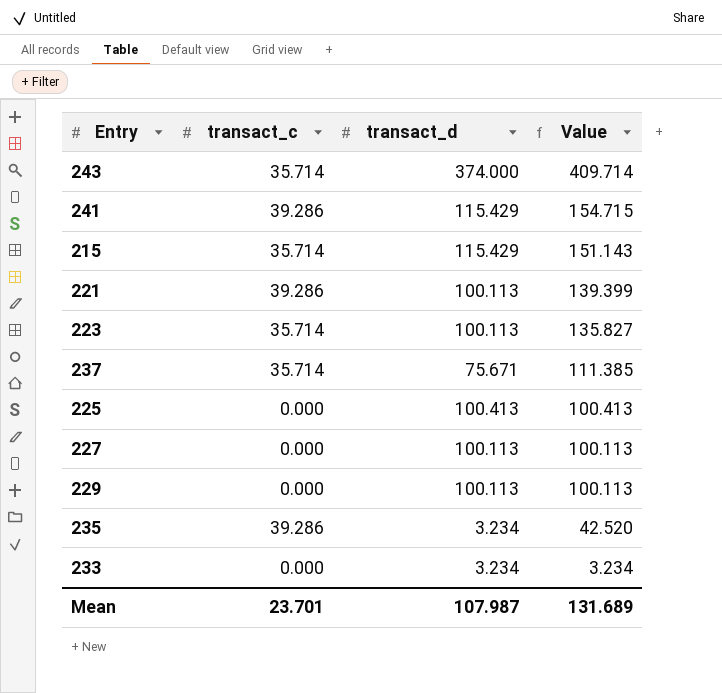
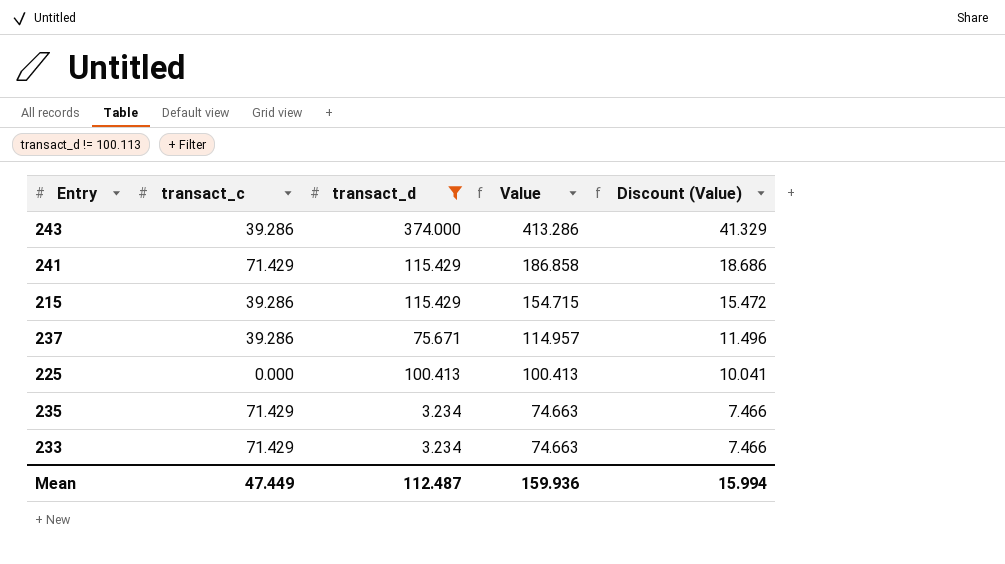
filter: none -> transact_d != 100.113
column Discount (Value) | formula: none -> [Value] * 0.1
243 | transact_c: 35.714 -> 39.286
243 | Value: 409.714 -> 413.286
241 | transact_c: 39.286 -> 71.429
241 | Value: 154.715 -> 186.858
215 | transact_c: 35.714 -> 39.286
215 | Value: 151.143 -> 154.715
237 | transact_c: 35.714 -> 39.286
237 | Value: 111.385 -> 114.957
235 | transact_c: 39.286 -> 71.429
235 | Value: 42.520 -> 74.663
233 | transact_c: 0.000 -> 71.429
233 | Value: 3.234 -> 74.663
Mean | transact_c: 23.701 -> 47.449
Mean | transact_d: 107.987 -> 112.487
Mean | Value: 131.689 -> 159.936

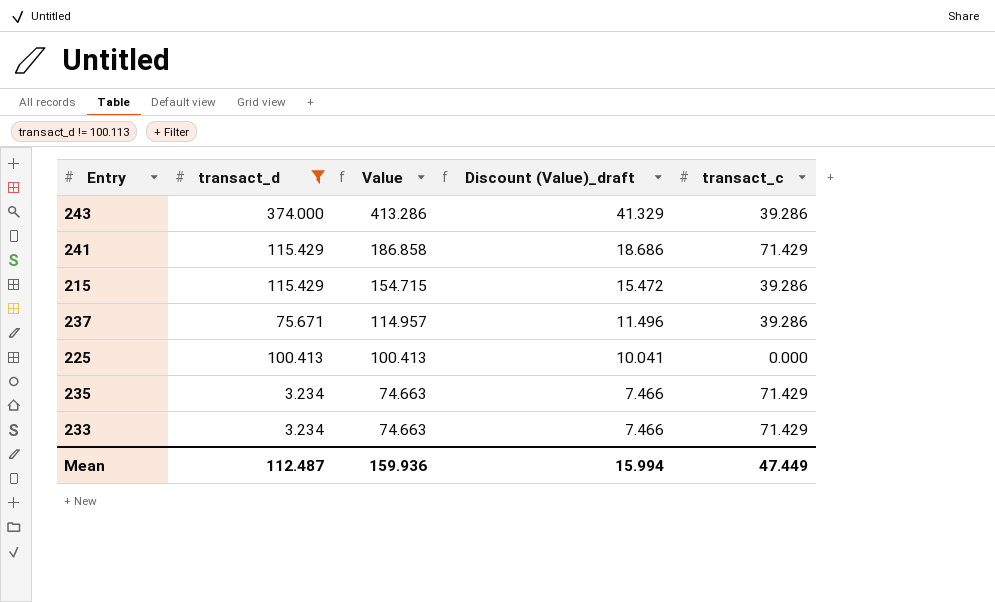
column name: Discount (Value) -> Discount (Value)_draft
column transact_c | position: 2 -> 5

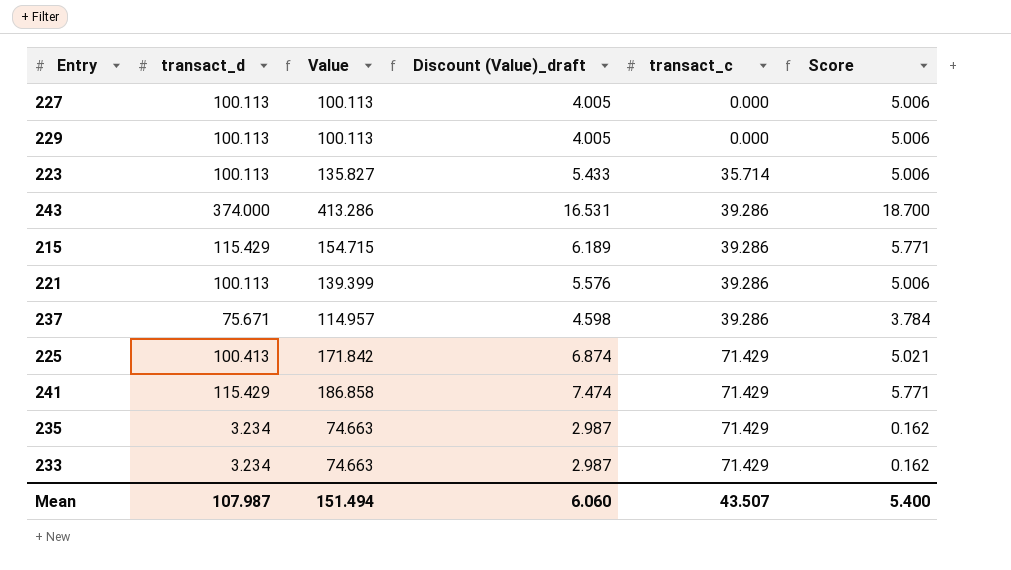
filter: transact_d != 100.113 -> none
row order: Value descending -> transact_c ascending
column Discount (Value)_draft | formula: [Value] * 0.1 -> [Value] * 0.04
column Score | formula: none -> [transact_d] * 0.05
225 | Value: 100.413 -> 171.842
225 | transact_c: 0.000 -> 71.429
Mean | transact_d: 112.487 -> 107.987
Mean | Value: 159.936 -> 151.494
Mean | Discount (Value)_draft: 15.994 -> 6.060
Mean | transact_c: 47.449 -> 43.507

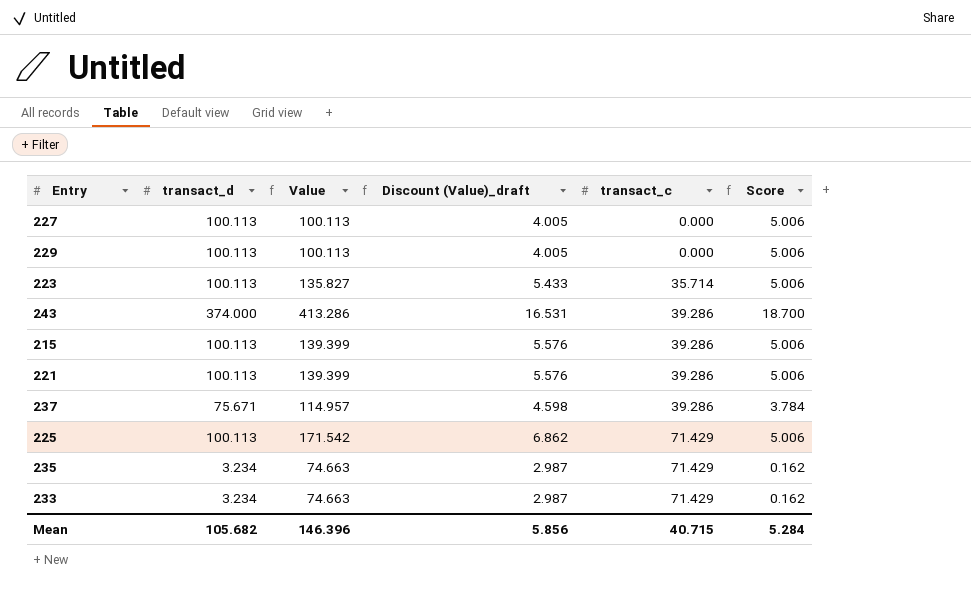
row 241: 115.429 | 186.858 | 7.474 | 71.429 | 5.771 -> none
215 | transact_d: 115.429 -> 100.113
215 | Value: 154.715 -> 139.399
215 | Discount (Value)_draft: 6.189 -> 5.576
215 | Score: 5.771 -> 5.006
225 | transact_d: 100.413 -> 100.113
225 | Value: 171.842 -> 171.542
225 | Discount (Value)_draft: 6.874 -> 6.862
225 | Score: 5.021 -> 5.006
Mean | transact_d: 107.987 -> 105.682
Mean | Value: 151.494 -> 146.396
Mean | Discount (Value)_draft: 6.060 -> 5.856
Mean | transact_c: 43.507 -> 40.715
Mean | Score: 5.400 -> 5.284

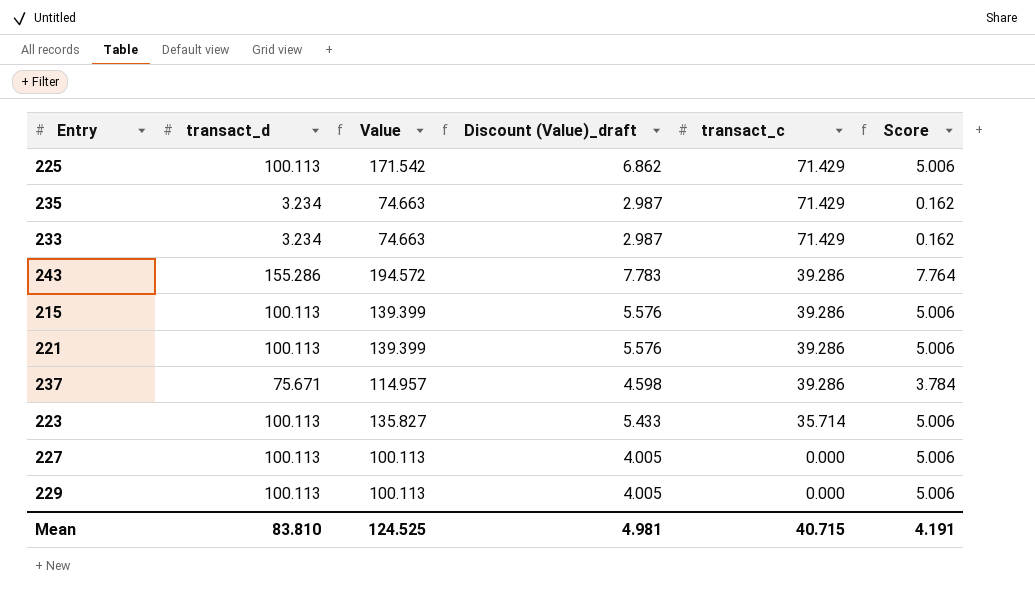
row order: transact_c ascending -> transact_c descending
243 | transact_d: 374.000 -> 155.286
243 | Value: 413.286 -> 194.572
243 | Discount (Value)_draft: 16.531 -> 7.783
243 | Score: 18.700 -> 7.764
Mean | transact_d: 105.682 -> 83.810
Mean | Value: 146.396 -> 124.525
Mean | Discount (Value)_draft: 5.856 -> 4.981
Mean | Score: 5.284 -> 4.191

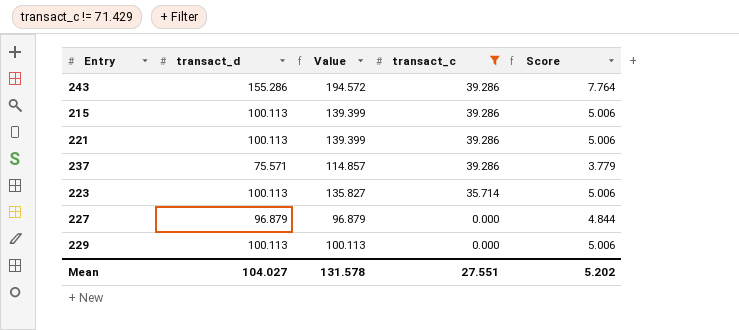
filter: none -> transact_c != 71.429
column Discount (Value)_draft | formula: [Value] * 0.04 -> none
237 | transact_d: 75.671 -> 75.571
237 | Value: 114.957 -> 114.857
237 | Score: 3.784 -> 3.779
227 | transact_d: 100.113 -> 96.879
227 | Value: 100.113 -> 96.879
227 | Score: 5.006 -> 4.844
Mean | transact_d: 83.810 -> 104.027
Mean | Value: 124.525 -> 131.578
Mean | transact_c: 40.715 -> 27.551
Mean | Score: 4.191 -> 5.202

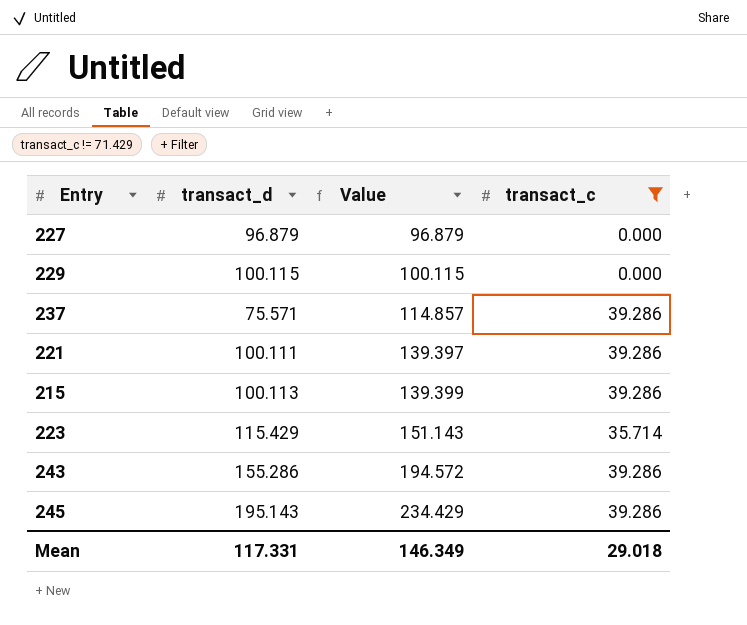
row order: transact_c descending -> Value ascending
column Score | formula: [transact_d] * 0.05 -> none
229 | transact_d: 100.113 -> 100.115
229 | Value: 100.113 -> 100.115
221 | transact_d: 100.113 -> 100.111
221 | Value: 139.399 -> 139.397
223 | transact_d: 100.113 -> 115.429
223 | Value: 135.827 -> 151.143
row 245: none -> 195.143 | 234.429 | 39.286
Mean | transact_d: 104.027 -> 117.331
Mean | Value: 131.578 -> 146.349
Mean | transact_c: 27.551 -> 29.018

